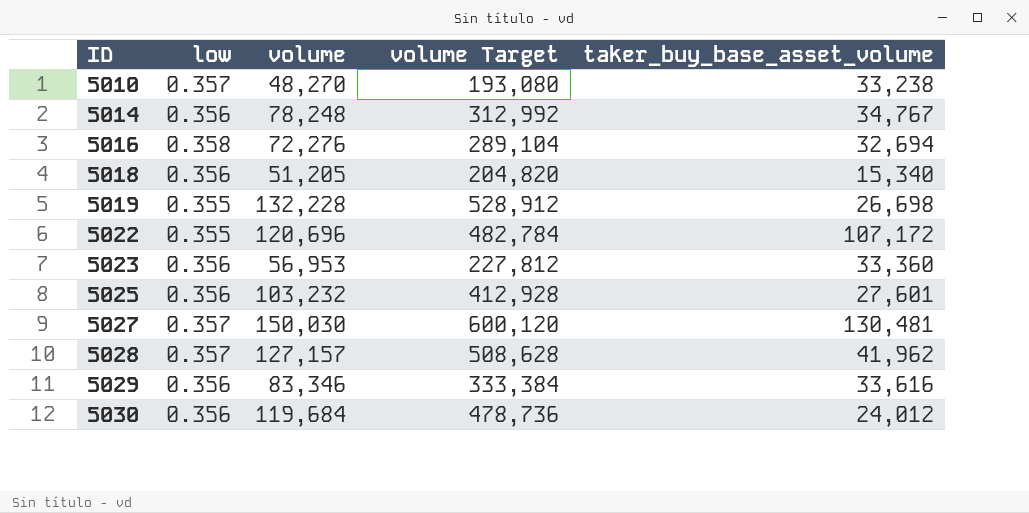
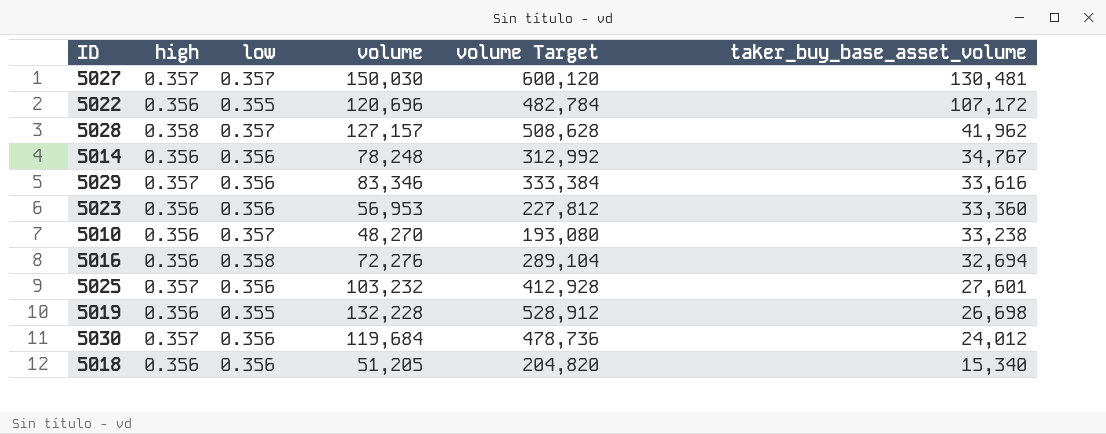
row order: ID ascending -> taker_buy_base_asset_volume descending
column high | position: none -> 2

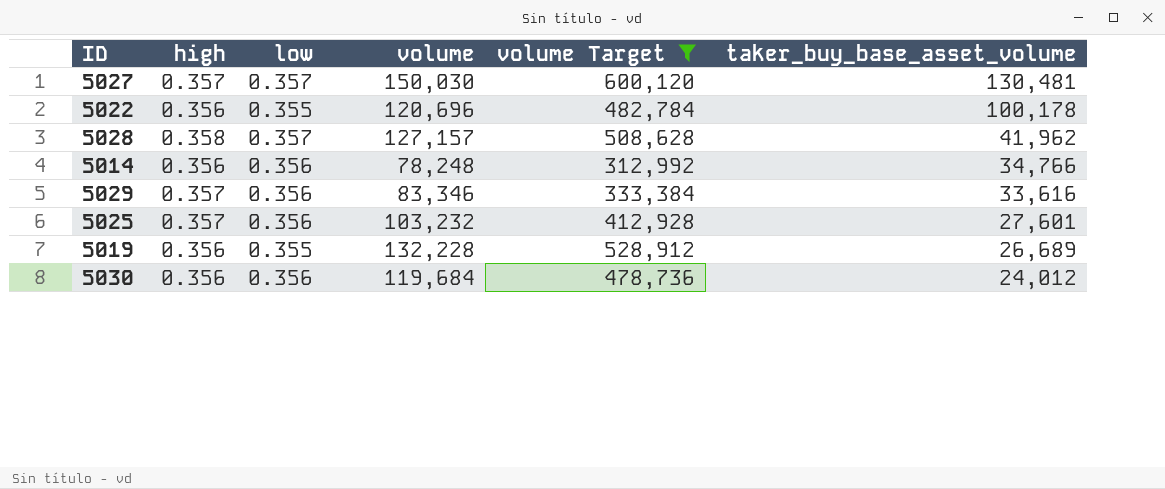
filter: none -> volume Target >= 312,992
5022 | taker_buy_base_asset_volume: 107,172 -> 100,178
5014 | taker_buy_base_asset_volume: 34,767 -> 34,766
5019 | taker_buy_base_asset_volume: 26,698 -> 26,689
5030 | high: 0.357 -> 0.356

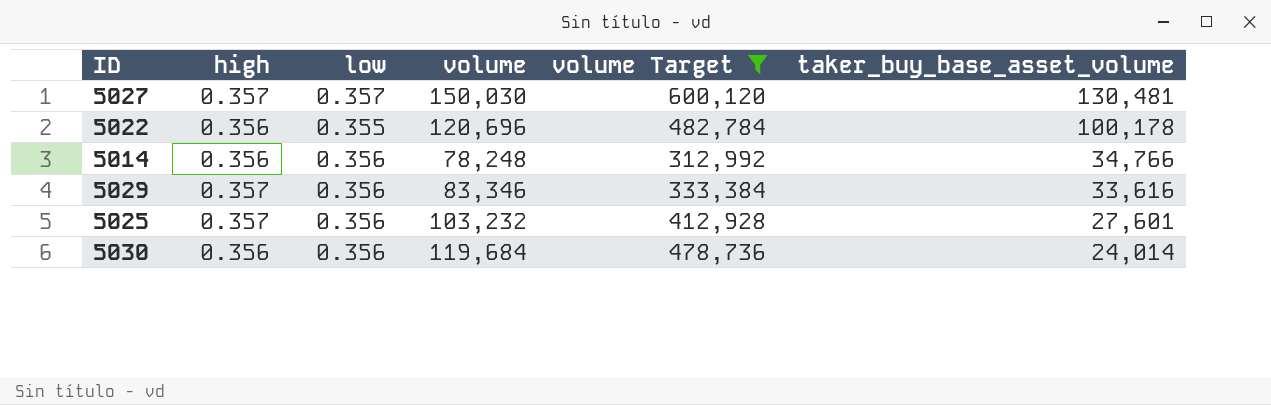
row 5028: 0.358 | 0.357 | 127,157 | 508,628 | 41,962 -> none
row 5019: 0.356 | 0.355 | 132,228 | 528,912 | 26,689 -> none
5030 | taker_buy_base_asset_volume: 24,012 -> 24,014

